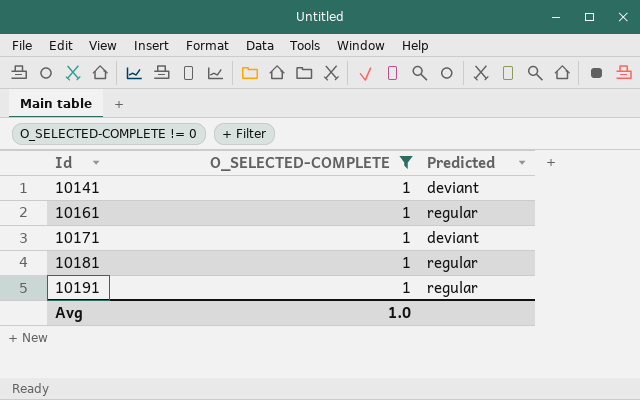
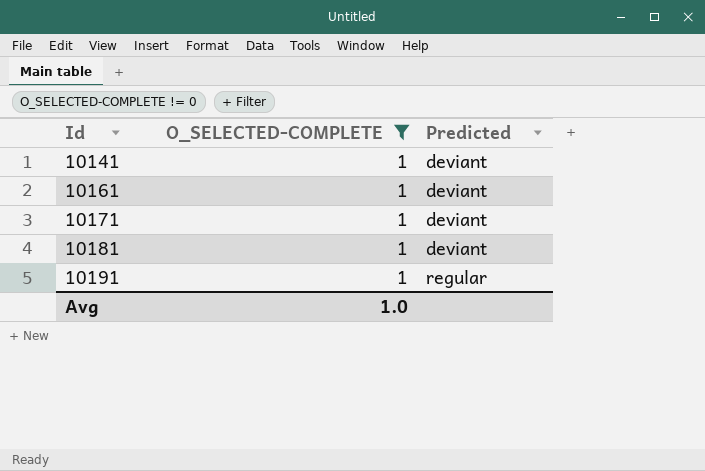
10161 | Predicted: regular -> deviant
10181 | Predicted: regular -> deviant

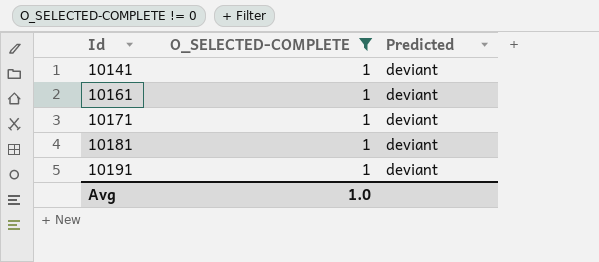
10191 | Predicted: regular -> deviant

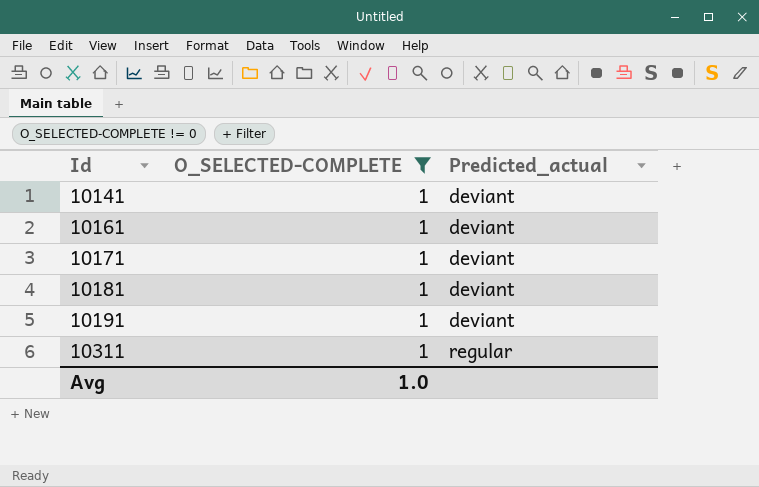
column name: Predicted -> Predicted_actual
row 10311: none -> 1 | regular

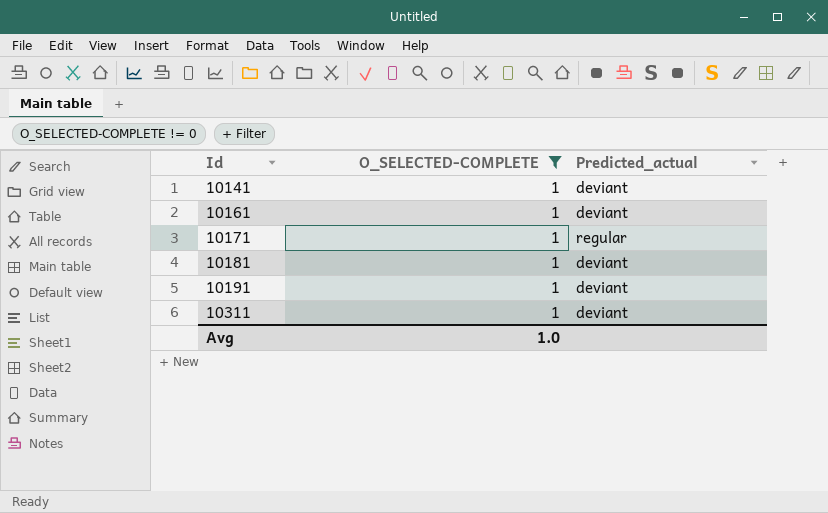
10171 | Predicted_actual: deviant -> regular
10311 | Predicted_actual: regular -> deviant

